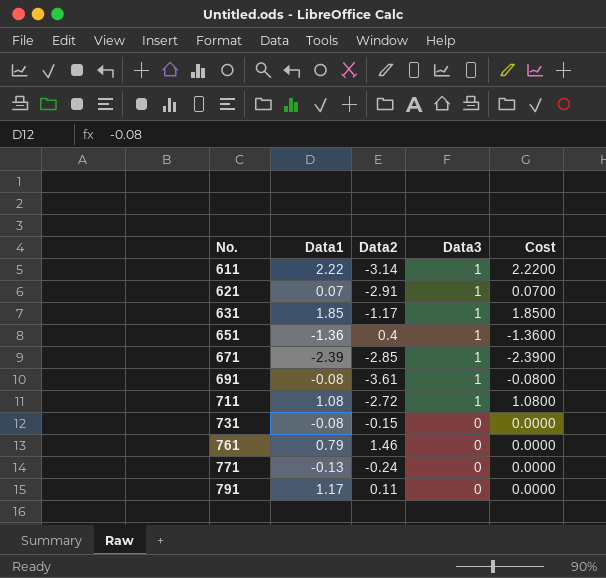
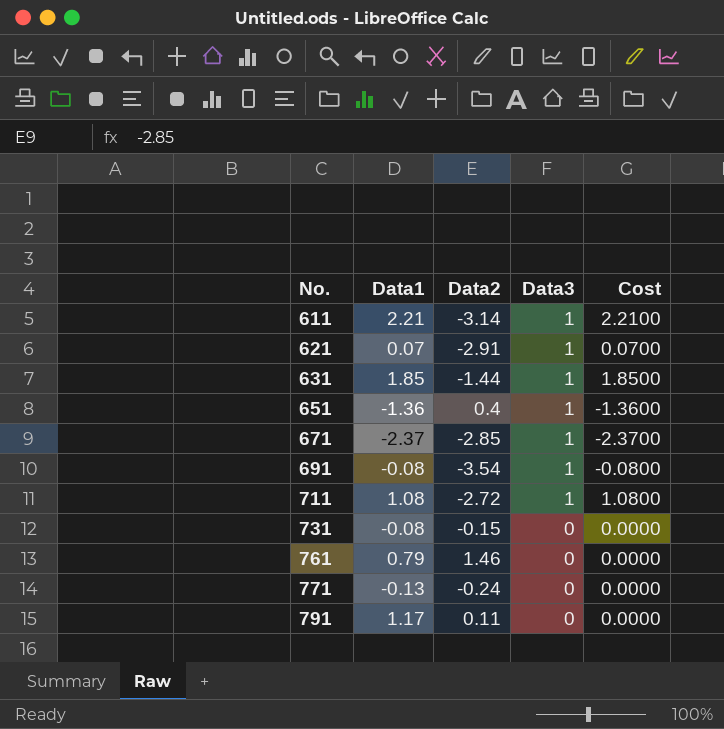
611 | Data1: 2.22 -> 2.21
611 | Cost: 2.2200 -> 2.2100
631 | Data2: -1.17 -> -1.44
671 | Data1: -2.39 -> -2.37
671 | Cost: -2.3900 -> -2.3700
691 | Data2: -3.61 -> -3.54

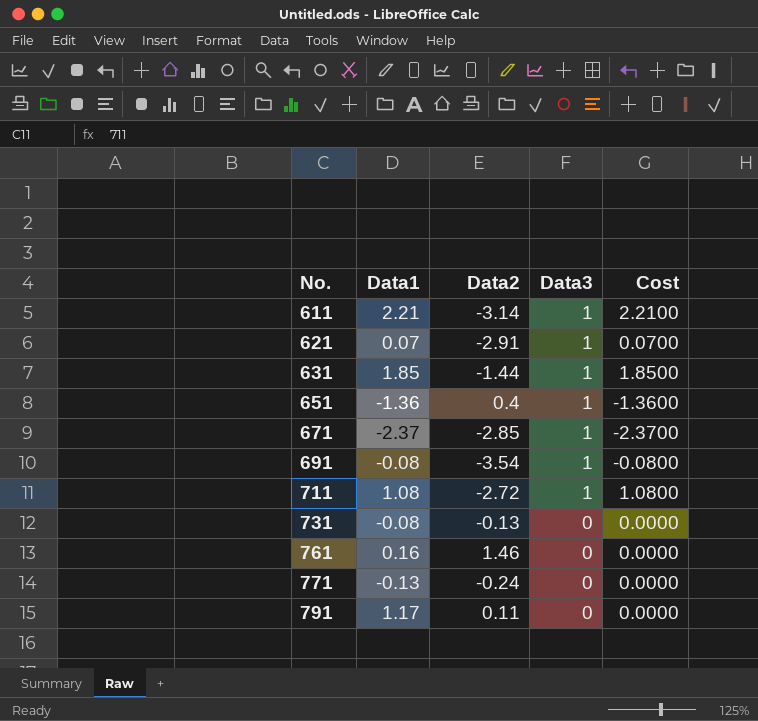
731 | Data2: -0.15 -> -0.13
761 | Data1: 0.79 -> 0.16

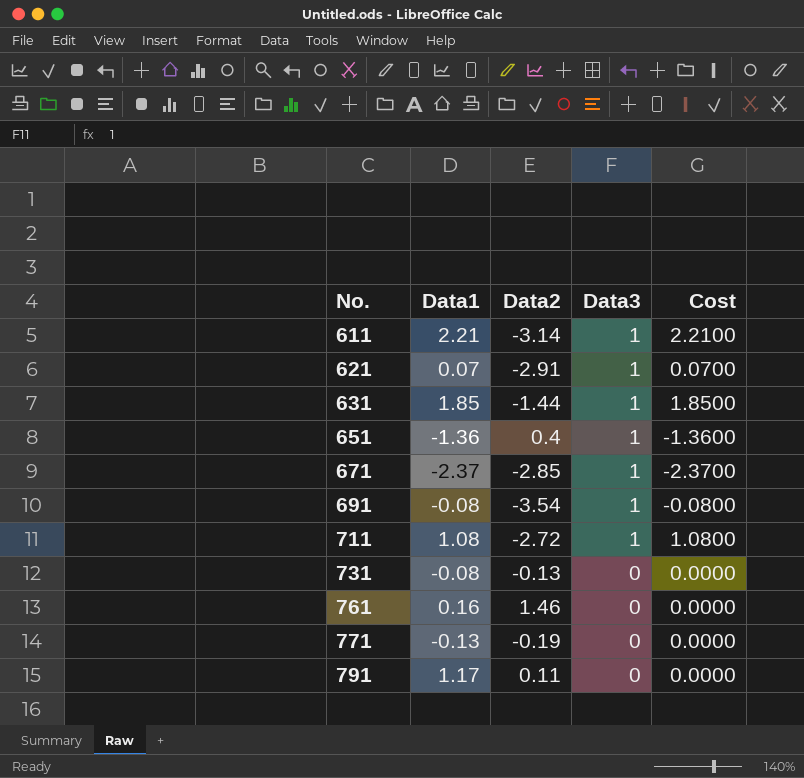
771 | Data2: -0.24 -> -0.19

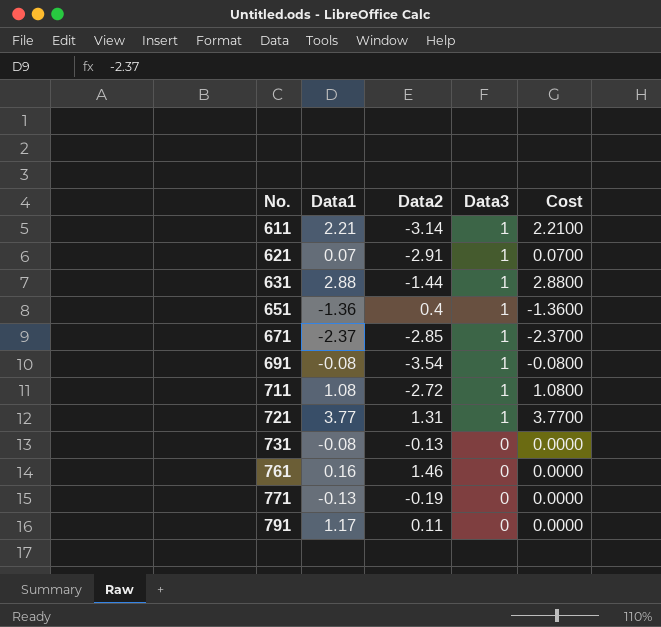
631 | Data1: 1.85 -> 2.88
631 | Cost: 1.8500 -> 2.8800
row 721: none -> 3.77 | 1.31 | 1 | 3.7700

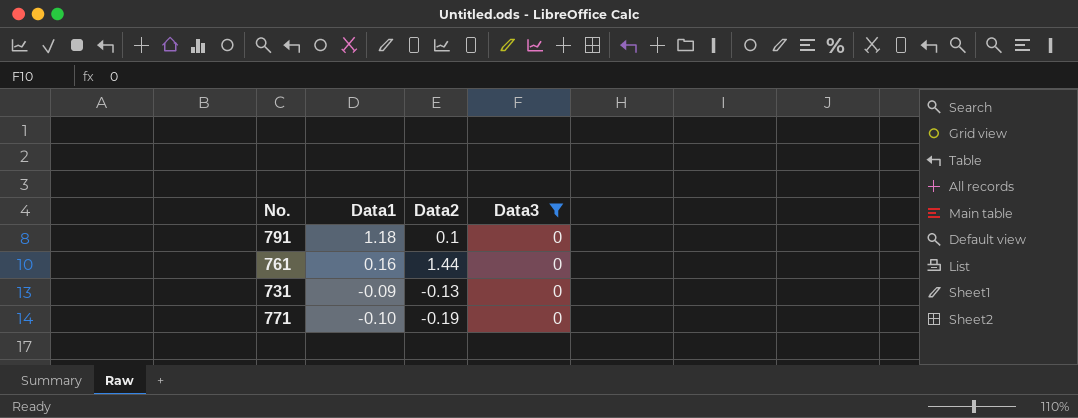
filter: none -> Data3 = 0
row order: No. ascending -> Data1 descending
column Cost | formula: [Data1] * [Data3] -> none
791 | Data1: 1.17 -> 1.18
791 | Data2: 0.11 -> 0.1
761 | Data2: 1.46 -> 1.44
731 | Data1: -0.08 -> -0.09
771 | Data1: -0.13 -> -0.10

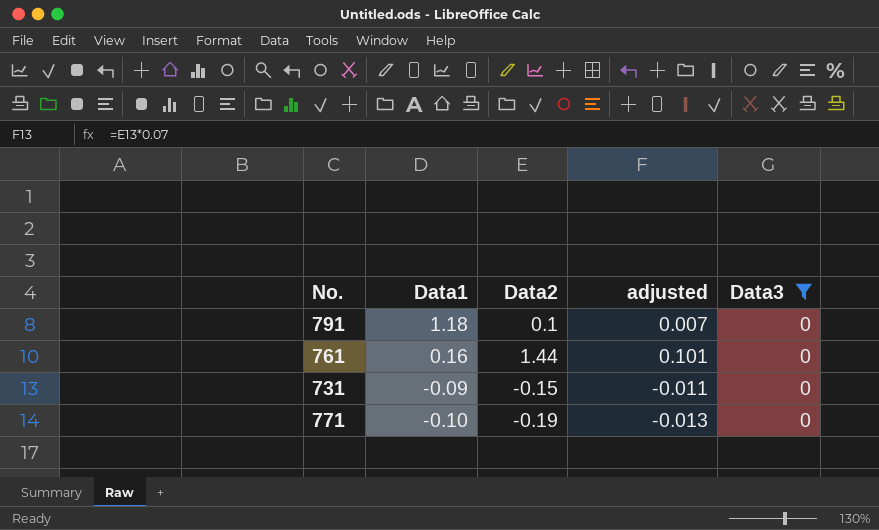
column adjusted | formula: none -> [Data2] * 0.07
731 | Data2: -0.13 -> -0.15

